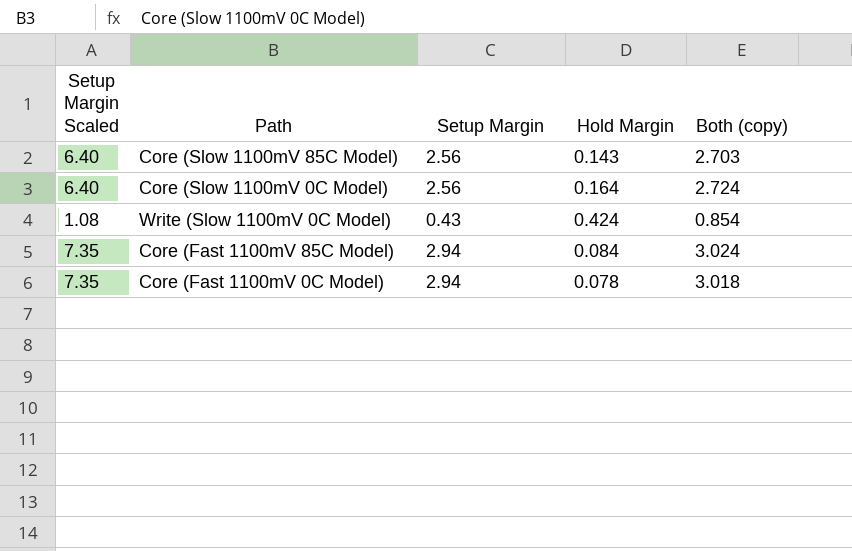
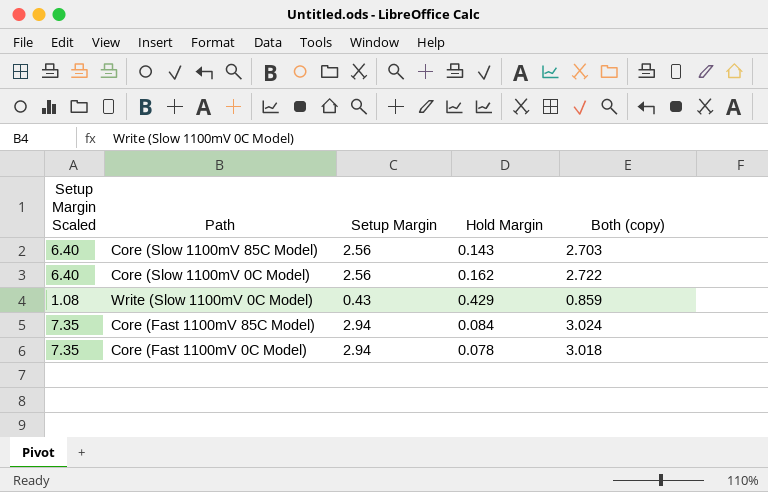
Core (Slow 1100mV 0C Model) | Hold Margin: 0.164 -> 0.162
Core (Slow 1100mV 0C Model) | Both (copy): 2.724 -> 2.722
Write (Slow 1100mV 0C Model) | Hold Margin: 0.424 -> 0.429
Write (Slow 1100mV 0C Model) | Both (copy): 0.854 -> 0.859

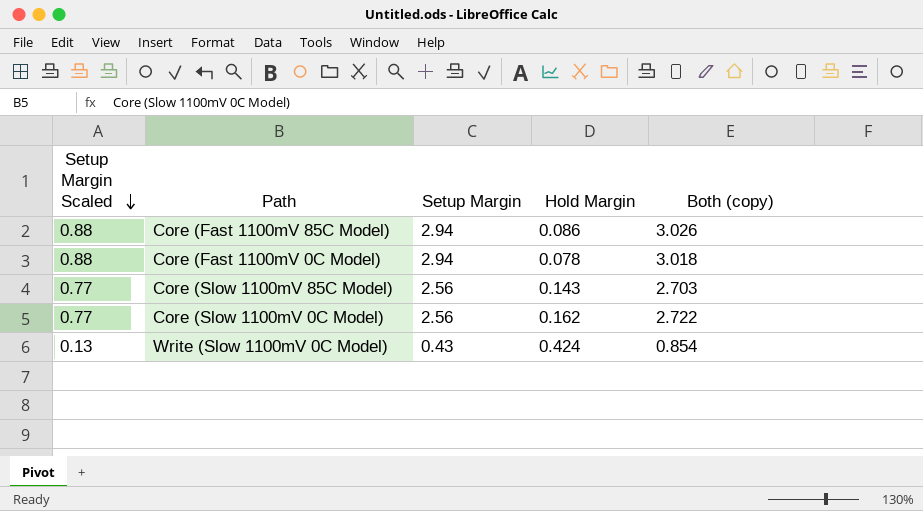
row order: none -> Setup Margin Scaled descending
column Setup Margin Scaled | formula: [Setup Margin] * 2.5 -> [Setup Margin] * 0.3
Core (Fast 1100mV 85C Model) | Hold Margin: 0.084 -> 0.086
Core (Fast 1100mV 85C Model) | Both (copy): 3.024 -> 3.026
Write (Slow 1100mV 0C Model) | Hold Margin: 0.429 -> 0.424
Write (Slow 1100mV 0C Model) | Both (copy): 0.859 -> 0.854

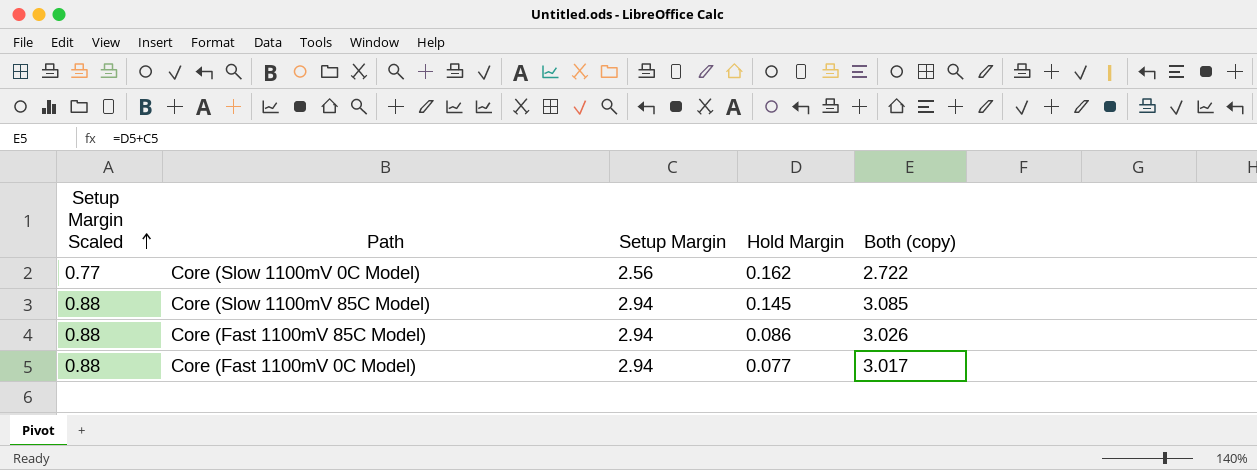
row order: Setup Margin Scaled descending -> Setup Margin Scaled ascending
row Write (Slow 1100mV 0C Model): 0.13 | 0.43 | 0.424 | 0.854 -> none
Core (Slow 1100mV 85C Model) | Setup Margin Scaled: 0.77 -> 0.88
Core (Slow 1100mV 85C Model) | Setup Margin: 2.56 -> 2.94
Core (Slow 1100mV 85C Model) | Hold Margin: 0.143 -> 0.145
Core (Slow 1100mV 85C Model) | Both (copy): 2.703 -> 3.085
Core (Fast 1100mV 0C Model) | Hold Margin: 0.078 -> 0.077
Core (Fast 1100mV 0C Model) | Both (copy): 3.018 -> 3.017

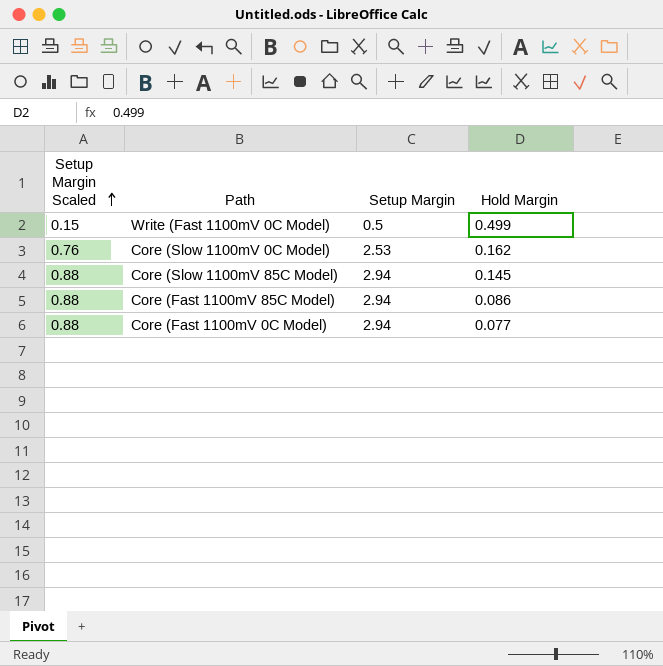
column Both (copy) | formula: [Setup Margin] + [Hold Margin] -> none
row Write (Fast 1100mV 0C Model): none -> 0.15 | 0.5 | 0.499
Core (Slow 1100mV 0C Model) | Setup Margin Scaled: 0.77 -> 0.76
Core (Slow 1100mV 0C Model) | Setup Margin: 2.56 -> 2.53

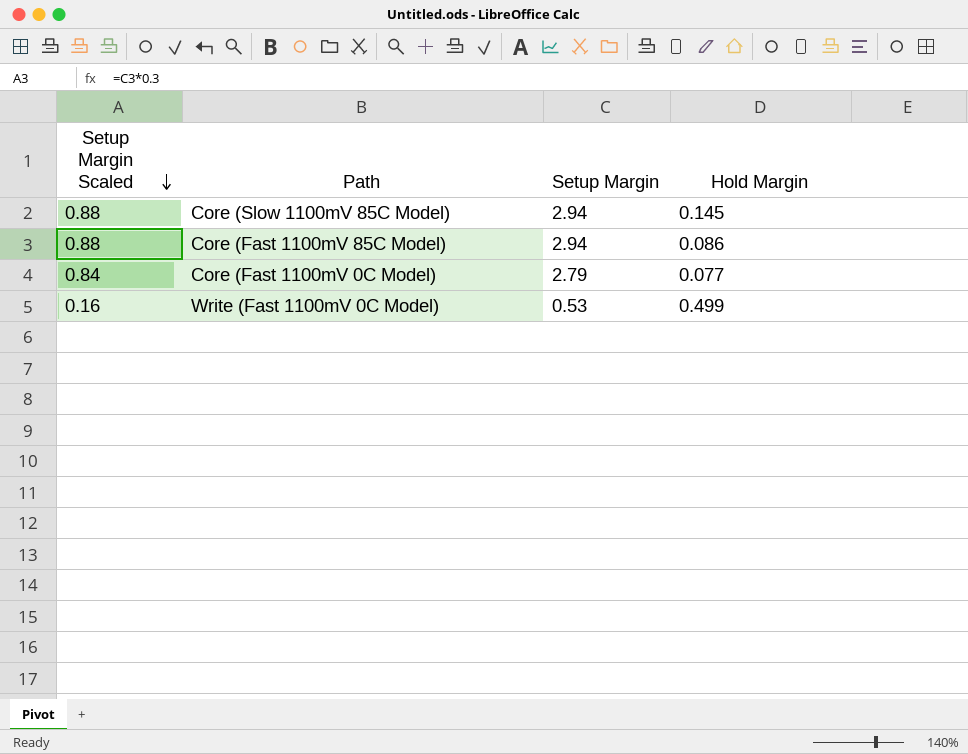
row order: Setup Margin Scaled ascending -> Setup Margin Scaled descending
row Core (Slow 1100mV 0C Model): 0.76 | 2.53 | 0.162 -> none
Core (Fast 1100mV 0C Model) | Setup Margin Scaled: 0.88 -> 0.84
Core (Fast 1100mV 0C Model) | Setup Margin: 2.94 -> 2.79
Write (Fast 1100mV 0C Model) | Setup Margin Scaled: 0.15 -> 0.16
Write (Fast 1100mV 0C Model) | Setup Margin: 0.5 -> 0.53

